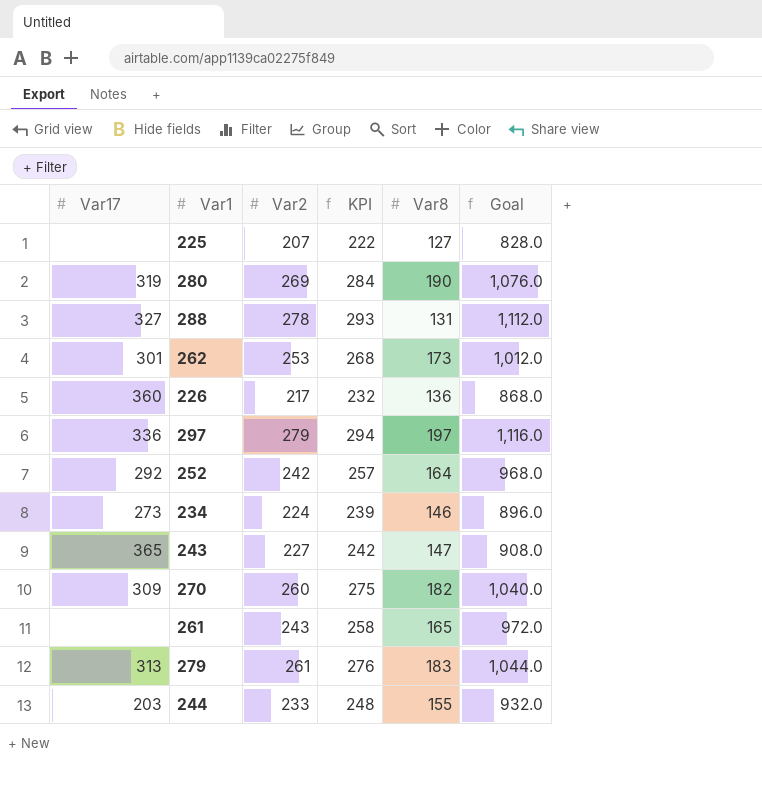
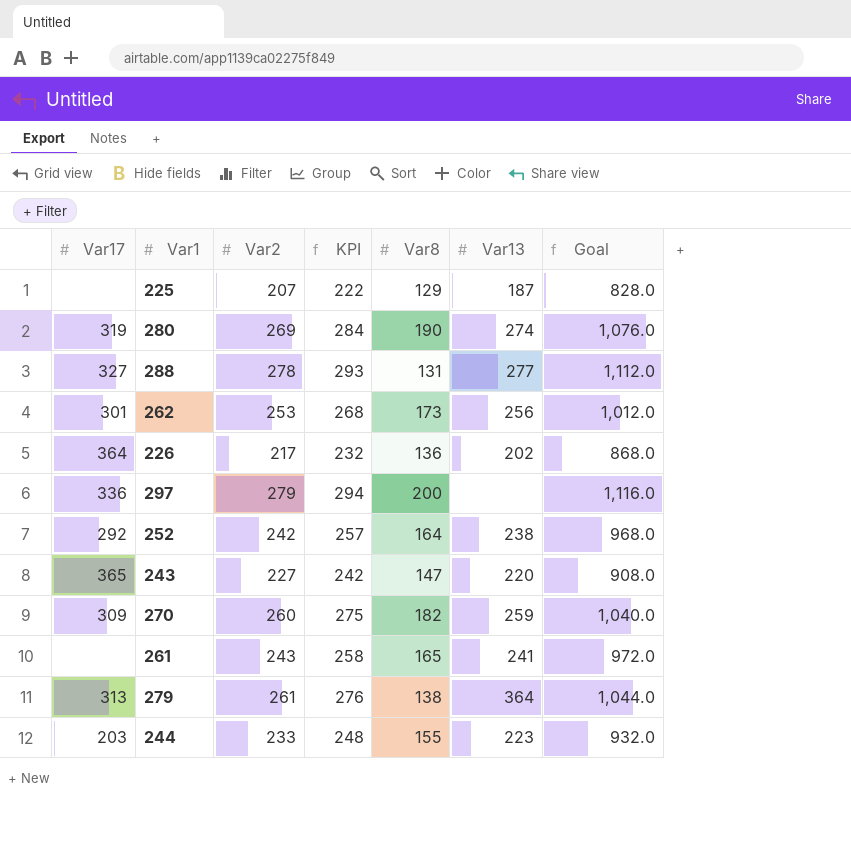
column Var13 | position: none -> 6
row 234: 273 | 224 | 239 | 146 | 896.0 -> none
225 | Var8: 127 -> 129
226 | Var17: 360 -> 364
297 | Var8: 197 -> 200
279 | Var8: 183 -> 138

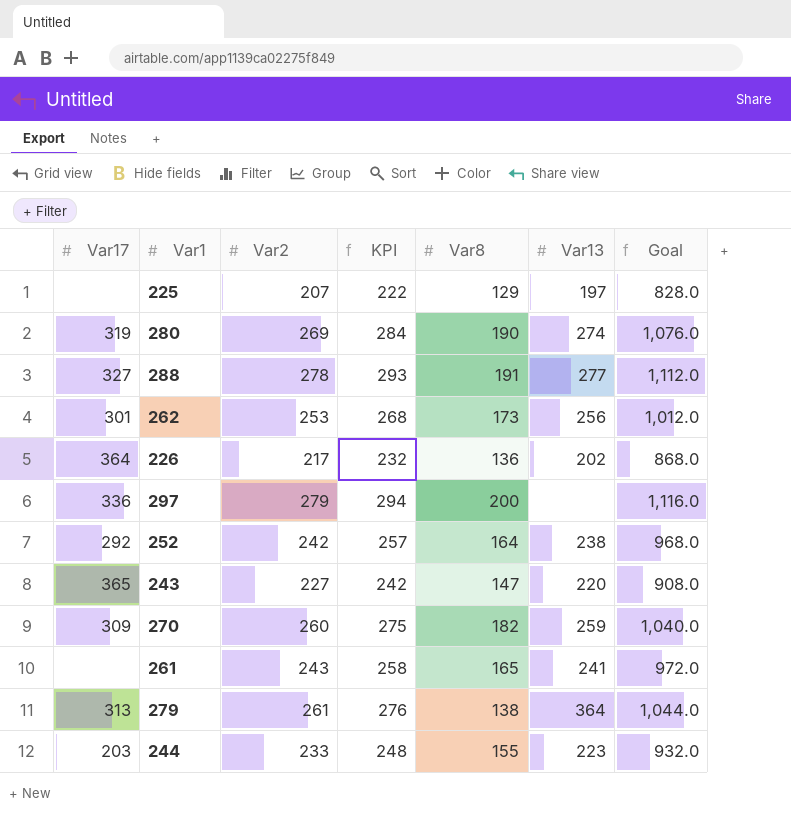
225 | Var13: 187 -> 197
288 | Var8: 131 -> 191

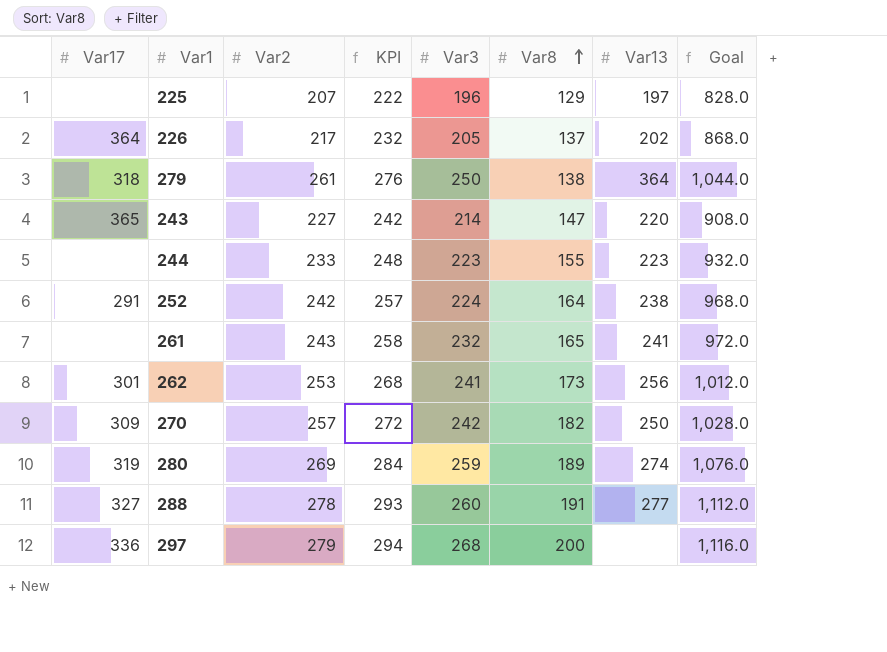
row order: none -> Var8 ascending
column Var3 | position: none -> 5
226 | Var8: 136 -> 137
279 | Var17: 313 -> 318
244 | Var17: 203 -> none
252 | Var17: 292 -> 291
270 | Var2: 260 -> 257
270 | KPI: 275 -> 272
270 | Var13: 259 -> 250
270 | Goal: 1,040.0 -> 1,028.0
280 | Var8: 190 -> 189

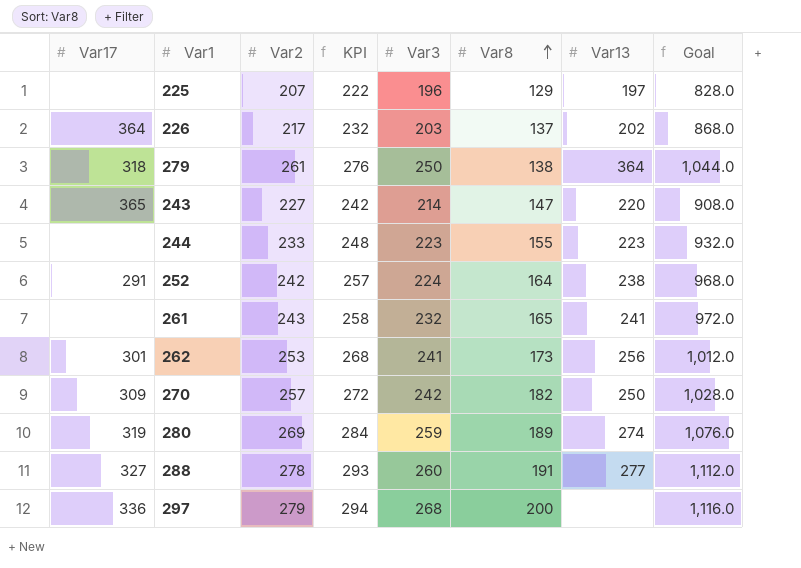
226 | Var3: 205 -> 203

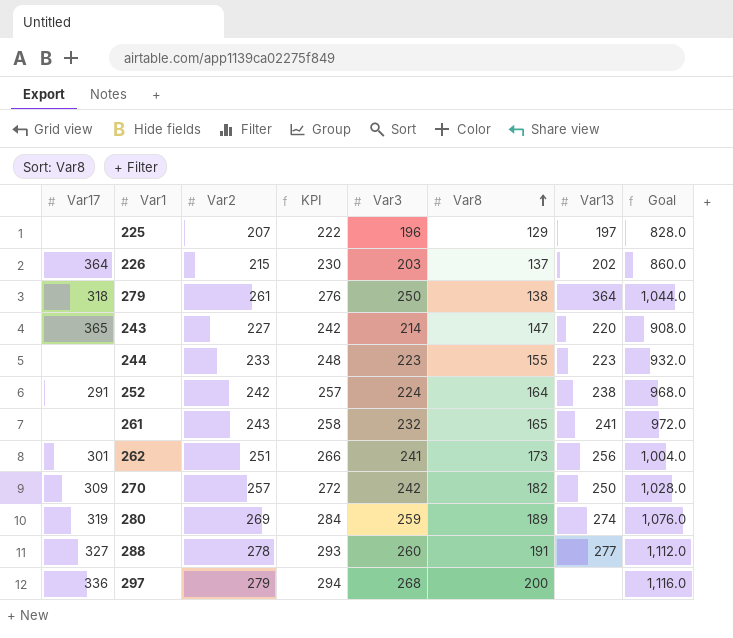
226 | Var2: 217 -> 215
226 | KPI: 232 -> 230
226 | Goal: 868.0 -> 860.0
262 | Var2: 253 -> 251
262 | KPI: 268 -> 266
262 | Goal: 1,012.0 -> 1,004.0

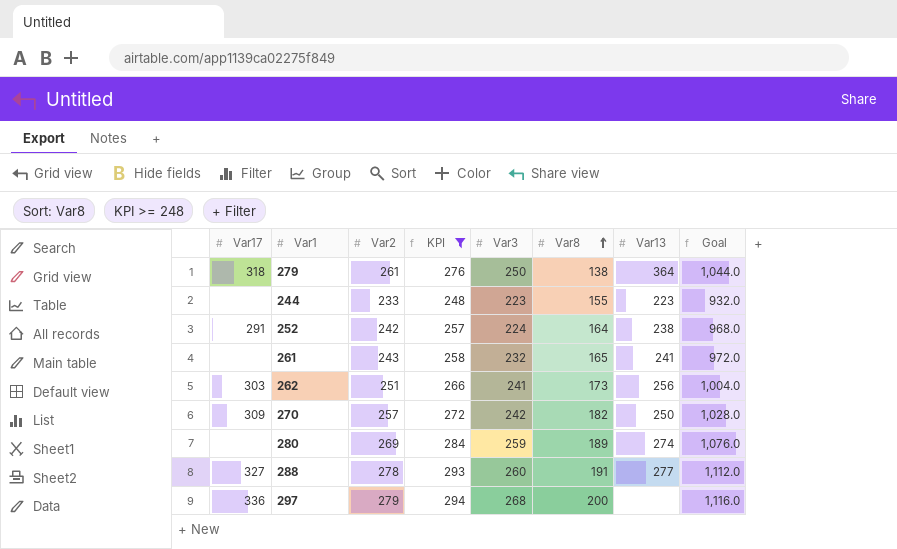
filter: none -> KPI >= 248
262 | Var17: 301 -> 303
280 | Var17: 319 -> none

